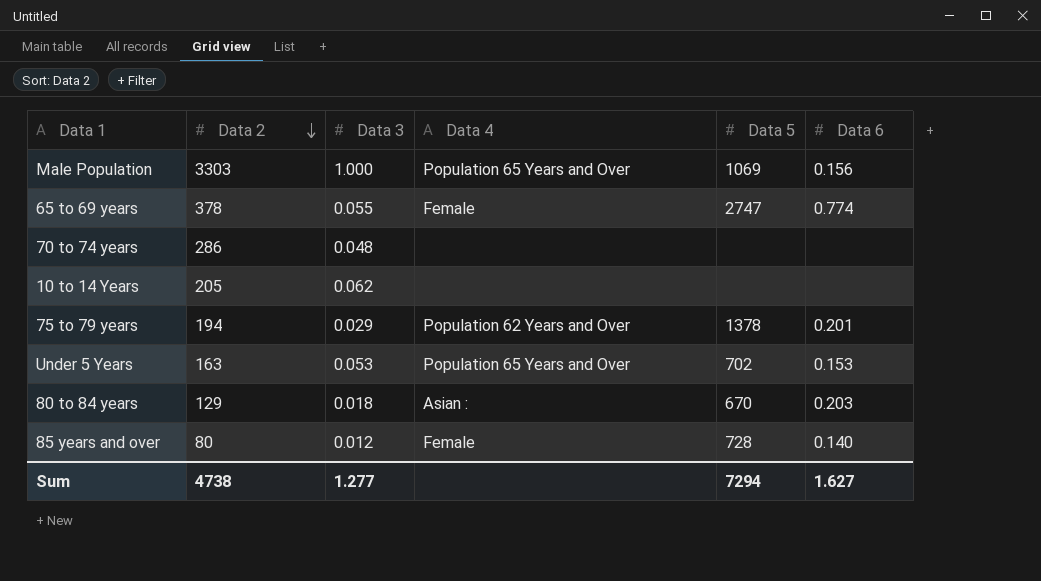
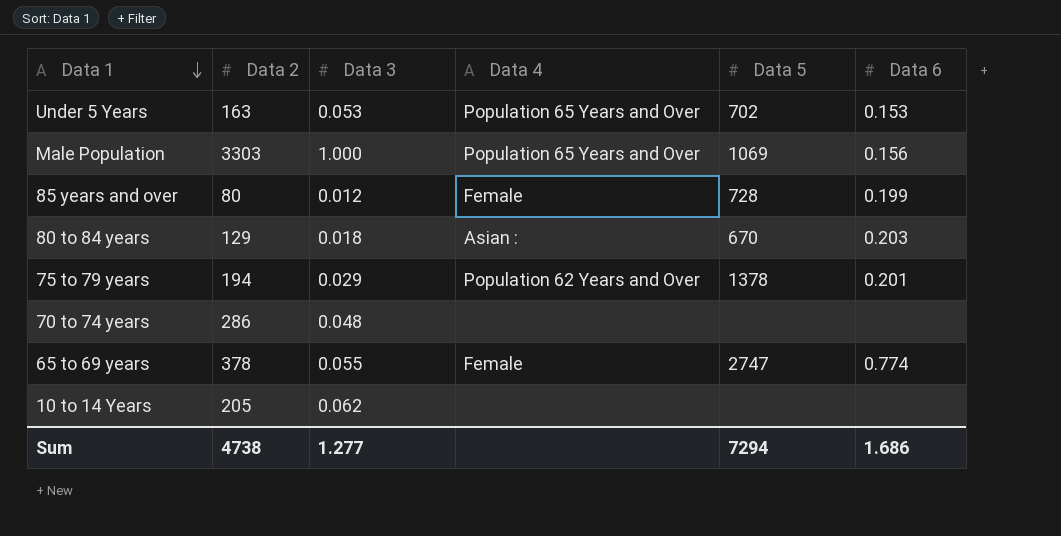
row order: Data 2 descending -> Data 1 descending
85 years and over | Data 6: 0.140 -> 0.199
Sum | Data 6: 1.627 -> 1.686

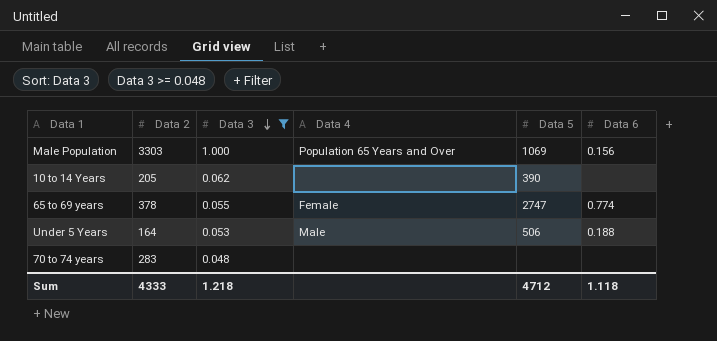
filter: none -> Data 3 >= 0.048
row order: Data 1 descending -> Data 3 descending
10 to 14 Years | Data 5: none -> 390
Under 5 Years | Data 2: 163 -> 164
Under 5 Years | Data 4: Population 65 Years and Over -> Male
Under 5 Years | Data 5: 702 -> 506
Under 5 Years | Data 6: 0.153 -> 0.188
70 to 74 years | Data 2: 286 -> 283
Sum | Data 2: 4738 -> 4333
Sum | Data 3: 1.277 -> 1.218
Sum | Data 5: 7294 -> 4712
Sum | Data 6: 1.686 -> 1.118

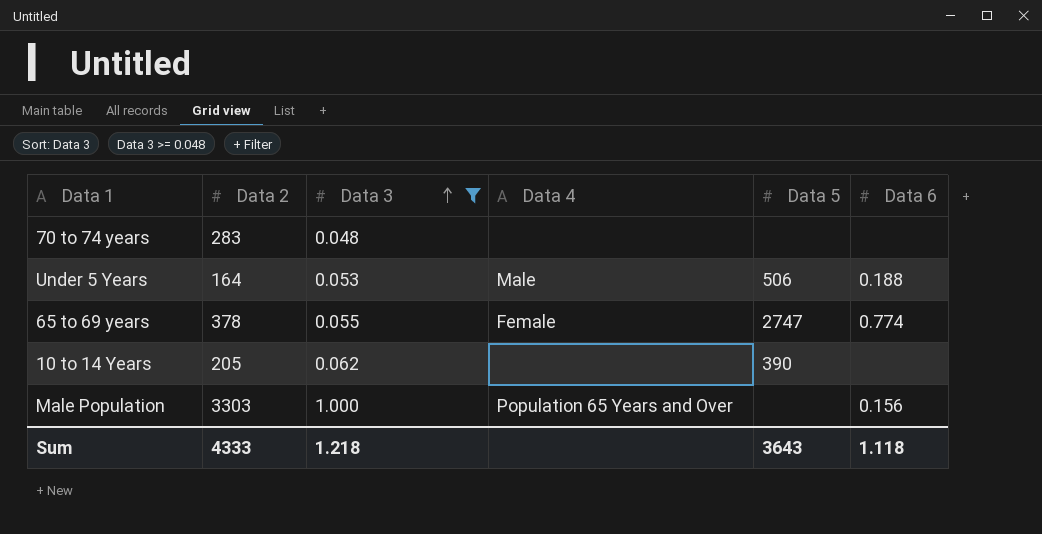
row order: Data 3 descending -> Data 3 ascending
Male Population | Data 5: 1069 -> none
Sum | Data 5: 4712 -> 3643

